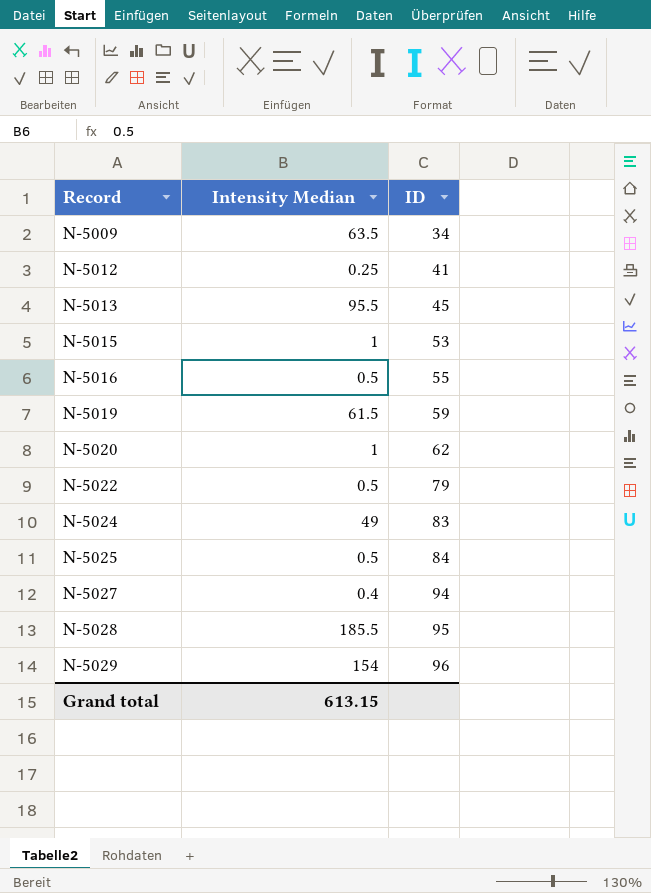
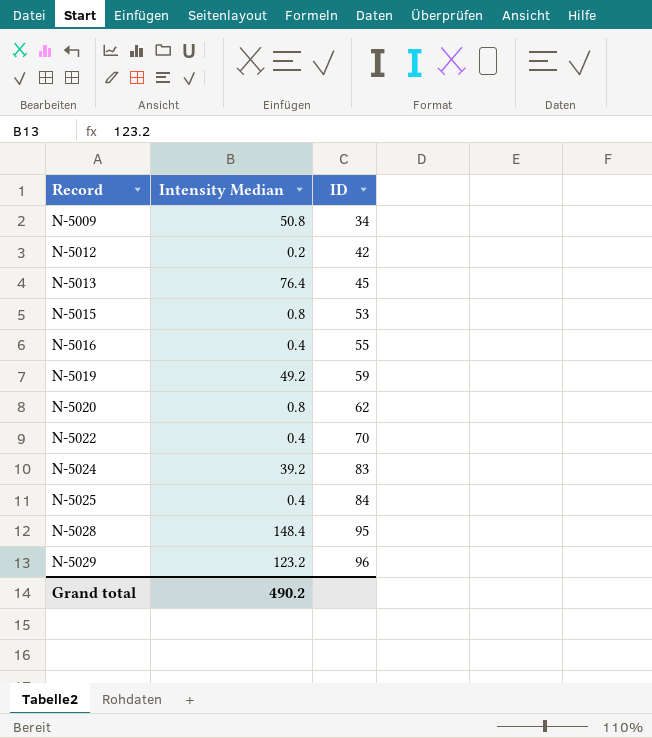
row N-5027: 0.4 | 94 -> none
N-5009 | Intensity Median: 63.5 -> 50.8
N-5012 | Intensity Median: 0.25 -> 0.2
N-5012 | ID: 41 -> 42
N-5013 | Intensity Median: 95.5 -> 76.4
N-5015 | Intensity Median: 1 -> 0.8
N-5016 | Intensity Median: 0.5 -> 0.4
N-5019 | Intensity Median: 61.5 -> 49.2
N-5020 | Intensity Median: 1 -> 0.8
N-5022 | Intensity Median: 0.5 -> 0.4
N-5022 | ID: 79 -> 70
N-5024 | Intensity Median: 49 -> 39.2
N-5025 | Intensity Median: 0.5 -> 0.4
N-5028 | Intensity Median: 185.5 -> 148.4
N-5029 | Intensity Median: 154 -> 123.2
Grand total | Intensity Median: 613.15 -> 490.2

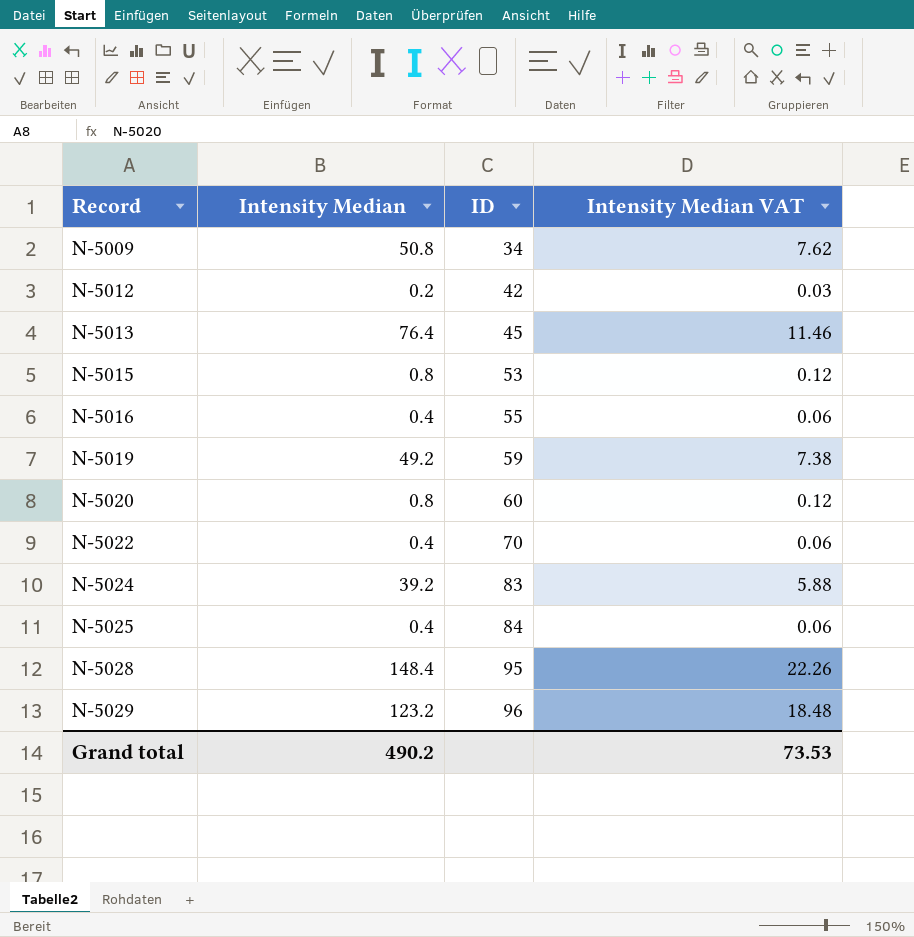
column Intensity Median VAT | formula: none -> [Intensity Median] * 0.15
N-5020 | ID: 62 -> 60

